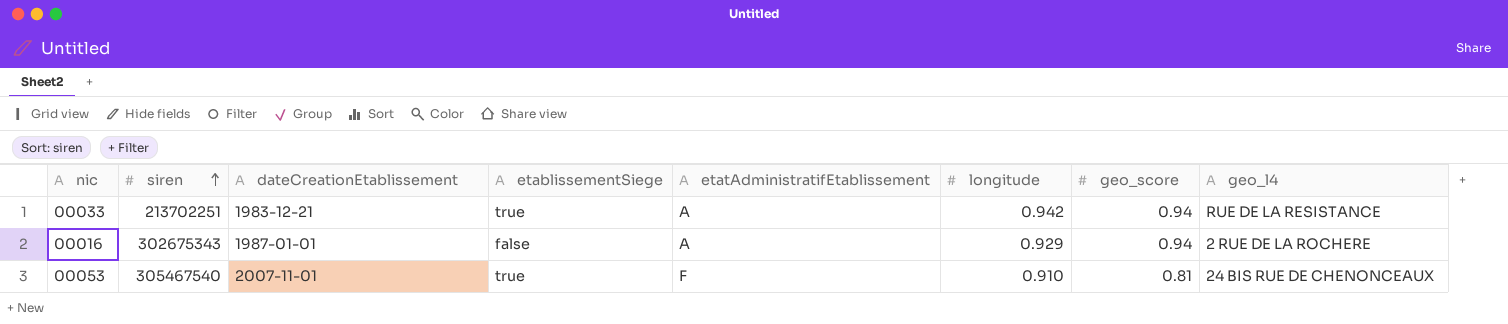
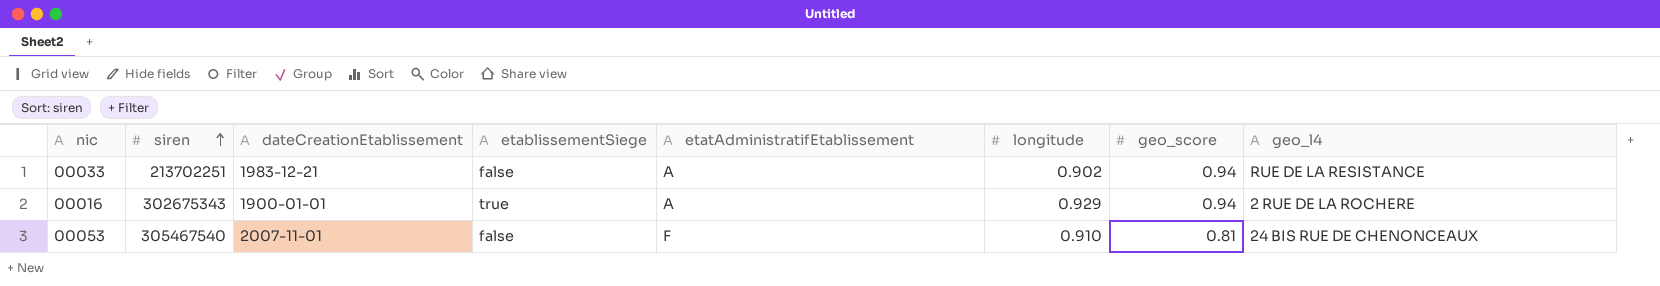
00033 | etablissementSiege: true -> false
00033 | longitude: 0.942 -> 0.902
00016 | dateCreationEtablissement: 1987-01-01 -> 1900-01-01
00016 | etablissementSiege: false -> true
00053 | etablissementSiege: true -> false

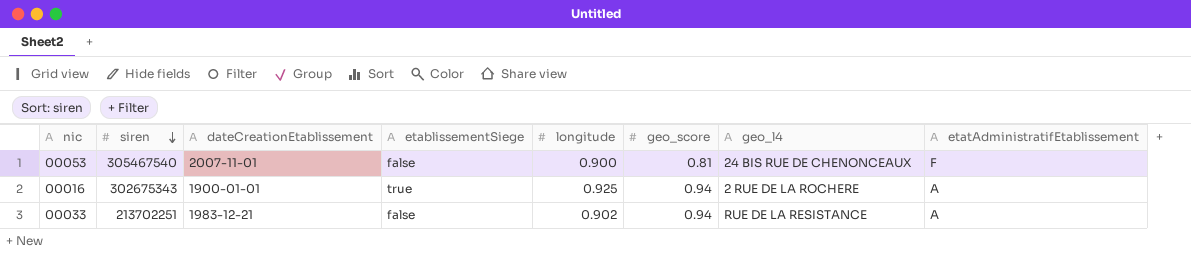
row order: siren ascending -> siren descending
column etatAdministratifEtablissement | position: 5 -> 8
00053 | longitude: 0.910 -> 0.900
00016 | longitude: 0.929 -> 0.925

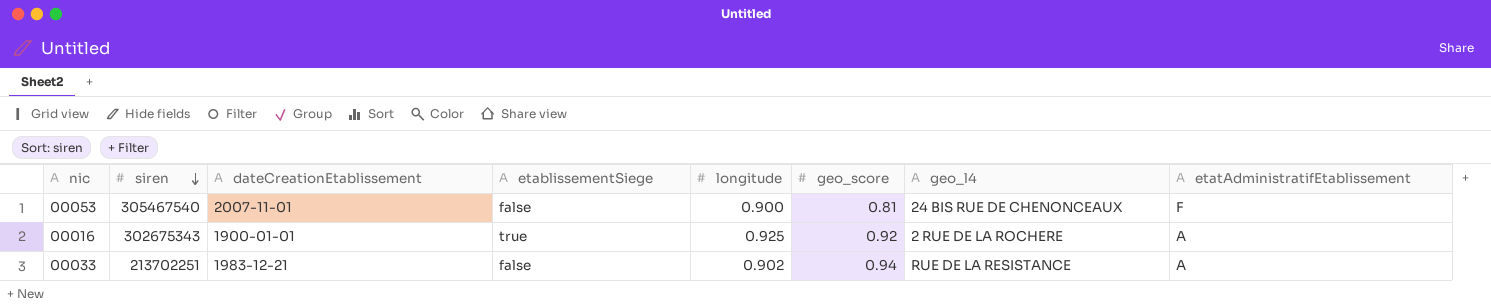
00016 | geo_score: 0.94 -> 0.92

